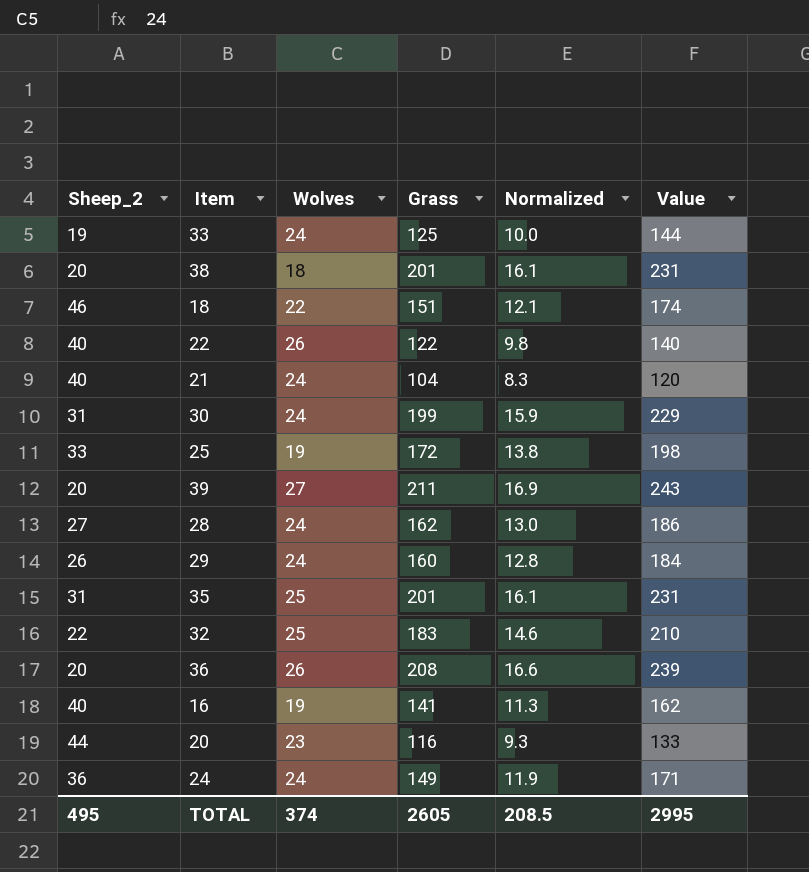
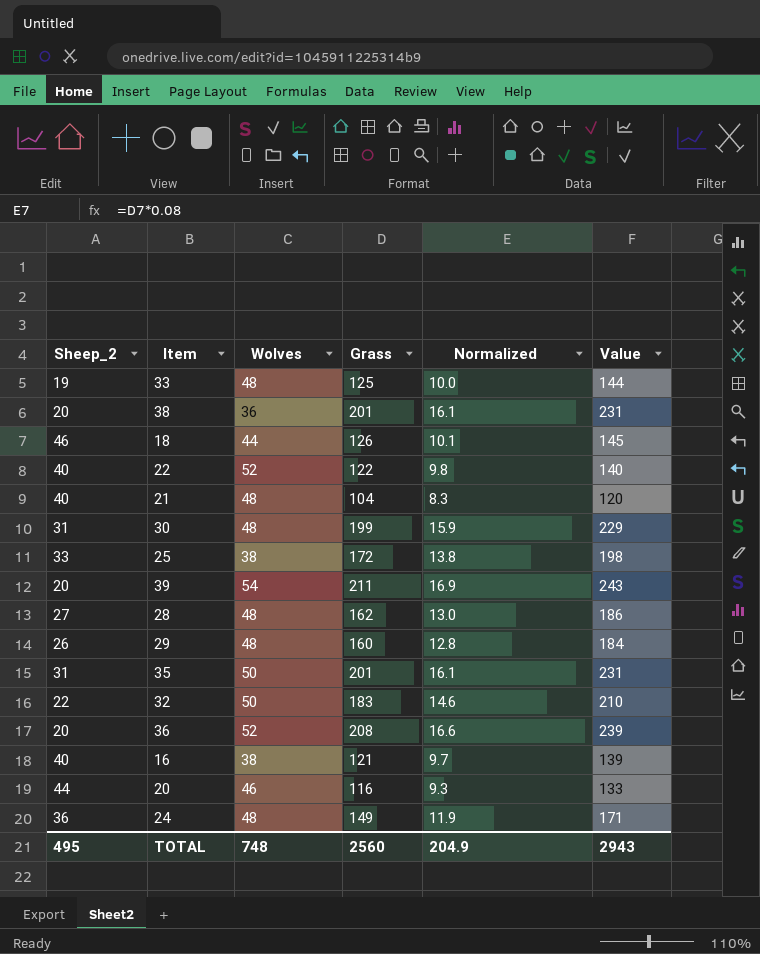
33 | Wolves: 24 -> 48
38 | Wolves: 18 -> 36
18 | Wolves: 22 -> 44
18 | Grass: 151 -> 126
18 | Normalized: 12.1 -> 10.1
18 | Value: 174 -> 145
22 | Wolves: 26 -> 52
21 | Wolves: 24 -> 48
30 | Wolves: 24 -> 48
25 | Wolves: 19 -> 38
39 | Wolves: 27 -> 54
28 | Wolves: 24 -> 48
29 | Wolves: 24 -> 48
35 | Wolves: 25 -> 50
32 | Wolves: 25 -> 50
36 | Wolves: 26 -> 52
16 | Wolves: 19 -> 38
16 | Grass: 141 -> 121
16 | Normalized: 11.3 -> 9.7
16 | Value: 162 -> 139
20 | Wolves: 23 -> 46
24 | Wolves: 24 -> 48
TOTAL | Wolves: 374 -> 748
TOTAL | Grass: 2605 -> 2560
TOTAL | Normalized: 208.5 -> 204.9
TOTAL | Value: 2995 -> 2943

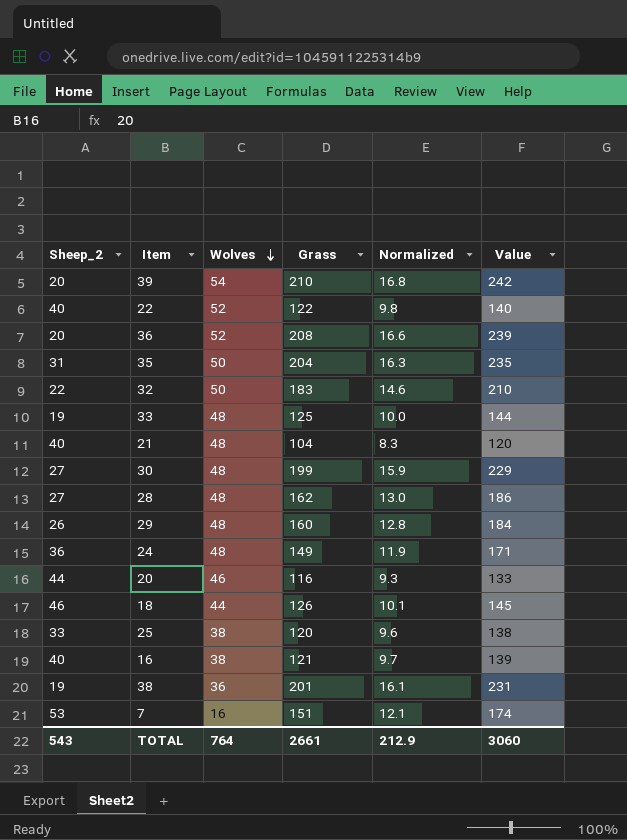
row order: none -> Wolves descending
39 | Grass: 211 -> 210
39 | Normalized: 16.9 -> 16.8
39 | Value: 243 -> 242
35 | Grass: 201 -> 204
35 | Normalized: 16.1 -> 16.3
35 | Value: 231 -> 235
30 | Sheep_2: 31 -> 27
25 | Grass: 172 -> 120
25 | Normalized: 13.8 -> 9.6
25 | Value: 198 -> 138
38 | Sheep_2: 20 -> 19
row 7: none -> 53 | 16 | 151 | 12.1 | 174
TOTAL | Sheep_2: 495 -> 543
TOTAL | Wolves: 748 -> 764
TOTAL | Grass: 2560 -> 2661
TOTAL | Normalized: 204.9 -> 212.9
TOTAL | Value: 2943 -> 3060

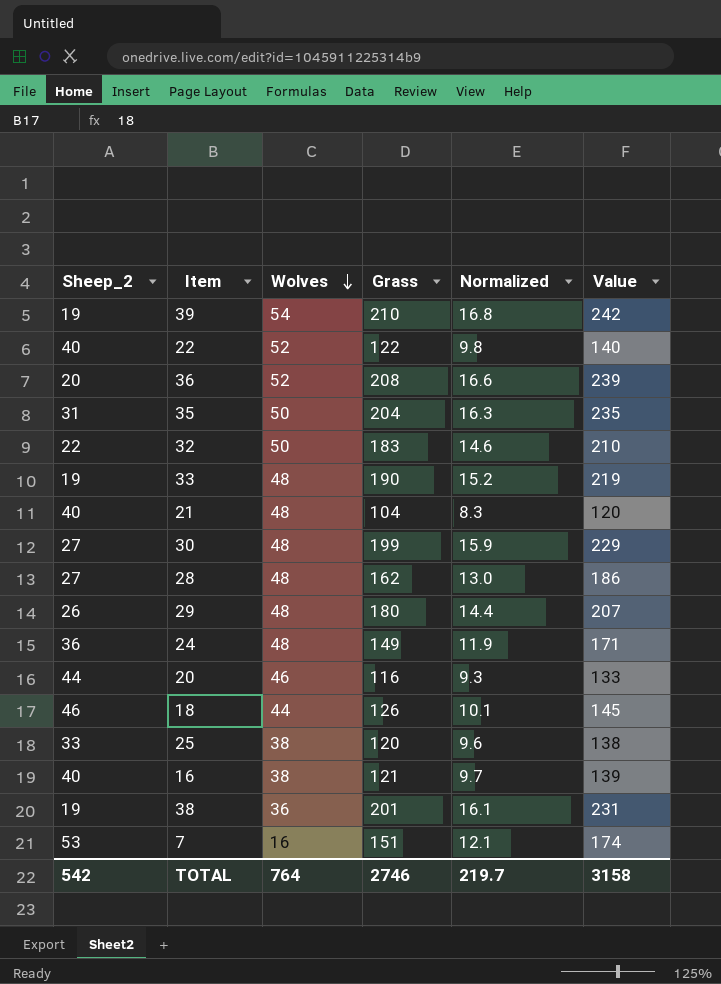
39 | Sheep_2: 20 -> 19
33 | Grass: 125 -> 190
33 | Normalized: 10.0 -> 15.2
33 | Value: 144 -> 219
29 | Grass: 160 -> 180
29 | Normalized: 12.8 -> 14.4
29 | Value: 184 -> 207
TOTAL | Sheep_2: 543 -> 542
TOTAL | Grass: 2661 -> 2746
TOTAL | Normalized: 212.9 -> 219.7
TOTAL | Value: 3060 -> 3158

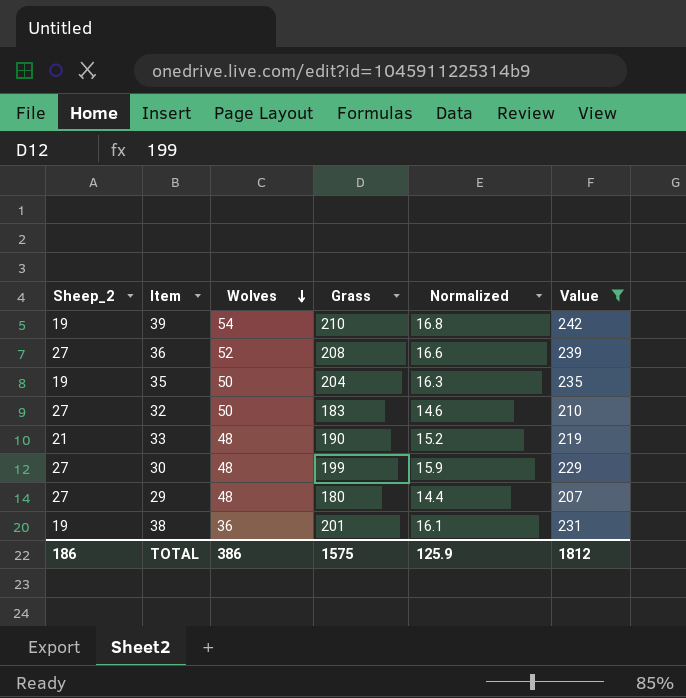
filter: none -> Value >= 207
36 | Sheep_2: 20 -> 27
35 | Sheep_2: 31 -> 19
32 | Sheep_2: 22 -> 27
33 | Sheep_2: 19 -> 21
29 | Sheep_2: 26 -> 27
TOTAL | Sheep_2: 542 -> 186
TOTAL | Wolves: 764 -> 386
TOTAL | Grass: 2746 -> 1575
TOTAL | Normalized: 219.7 -> 125.9
TOTAL | Value: 3158 -> 1812

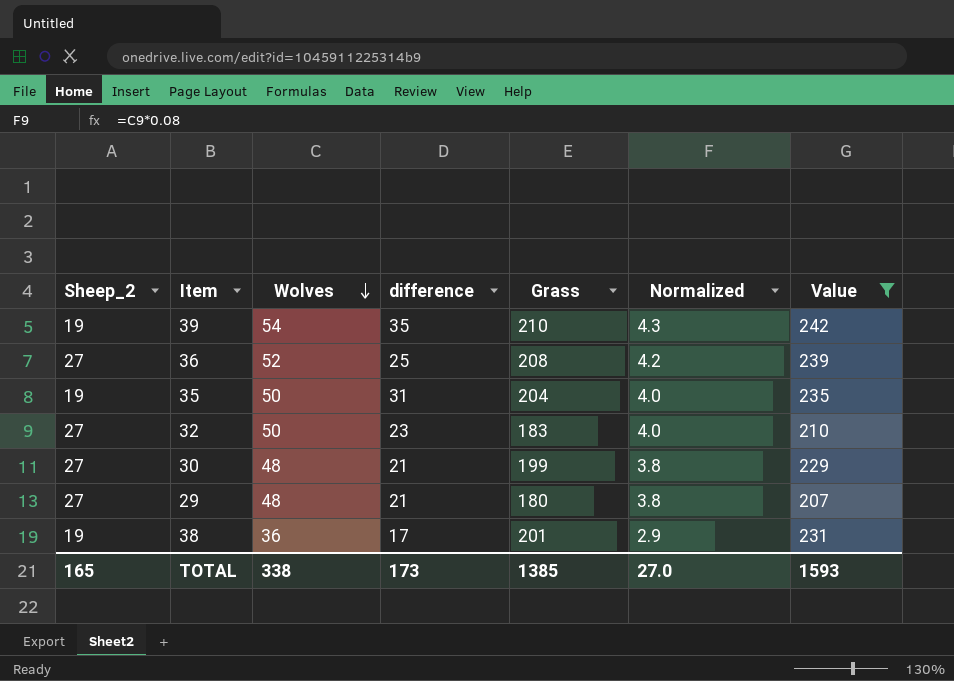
column difference | formula: none -> [Wolves] - [Sheep_2]
column Normalized | formula: [Grass] * 0.08 -> [Wolves] * 0.08
row 33: 21 | 48 | 190 | 15.2 | 219 -> none
TOTAL | Sheep_2: 186 -> 165
TOTAL | Wolves: 386 -> 338
TOTAL | Grass: 1575 -> 1385
TOTAL | Normalized: 125.9 -> 27.0
TOTAL | Value: 1812 -> 1593

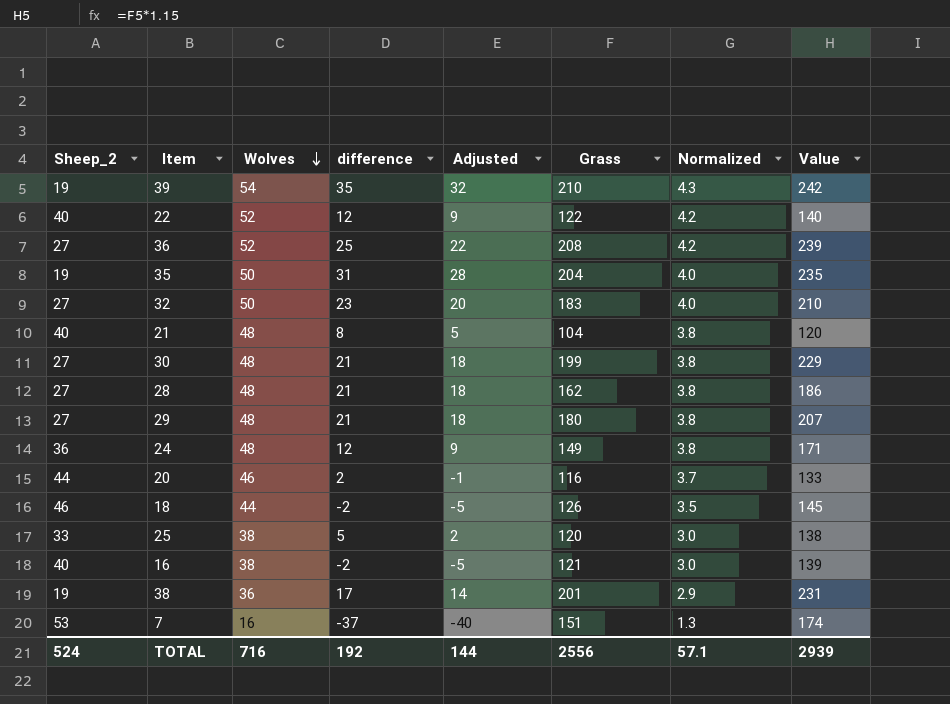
filter: Value >= 207 -> none
column Adjusted | formula: none -> [difference] - 3
TOTAL | Sheep_2: 165 -> 524
TOTAL | Wolves: 338 -> 716
TOTAL | difference: 173 -> 192
TOTAL | Grass: 1385 -> 2556
TOTAL | Normalized: 27.0 -> 57.1
TOTAL | Value: 1593 -> 2939

